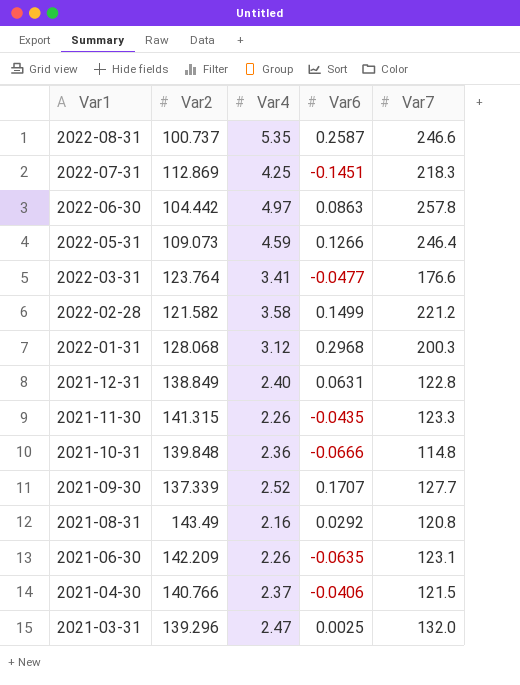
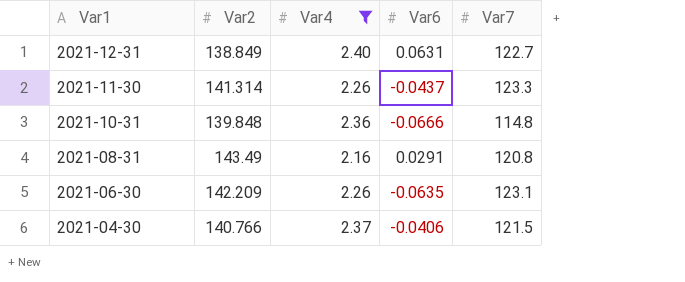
filter: none -> Var4 <= 2.40
2021-12-31 | Var7: 122.8 -> 122.7
2021-11-30 | Var2: 141.315 -> 141.314
2021-11-30 | Var6: -0.0435 -> -0.0437
2021-08-31 | Var6: 0.0292 -> 0.0291

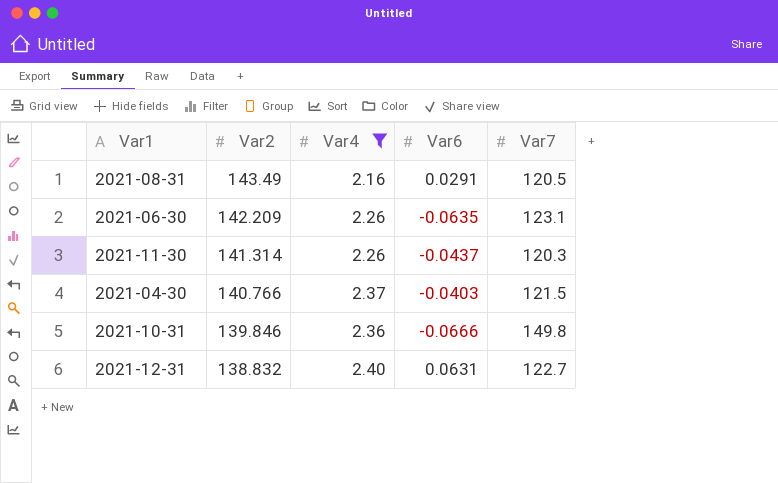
row order: Var1 descending -> Var2 descending
2021-08-31 | Var7: 120.8 -> 120.5
2021-11-30 | Var7: 123.3 -> 120.3
2021-04-30 | Var6: -0.0406 -> -0.0403
2021-10-31 | Var2: 139.848 -> 139.846
2021-10-31 | Var7: 114.8 -> 149.8
2021-12-31 | Var2: 138.849 -> 138.832

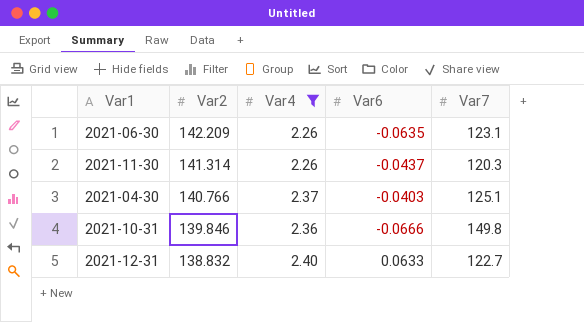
row 2021-08-31: 143.49 | 2.16 | 0.0291 | 120.5 -> none
2021-04-30 | Var7: 121.5 -> 125.1
2021-12-31 | Var6: 0.0631 -> 0.0633

